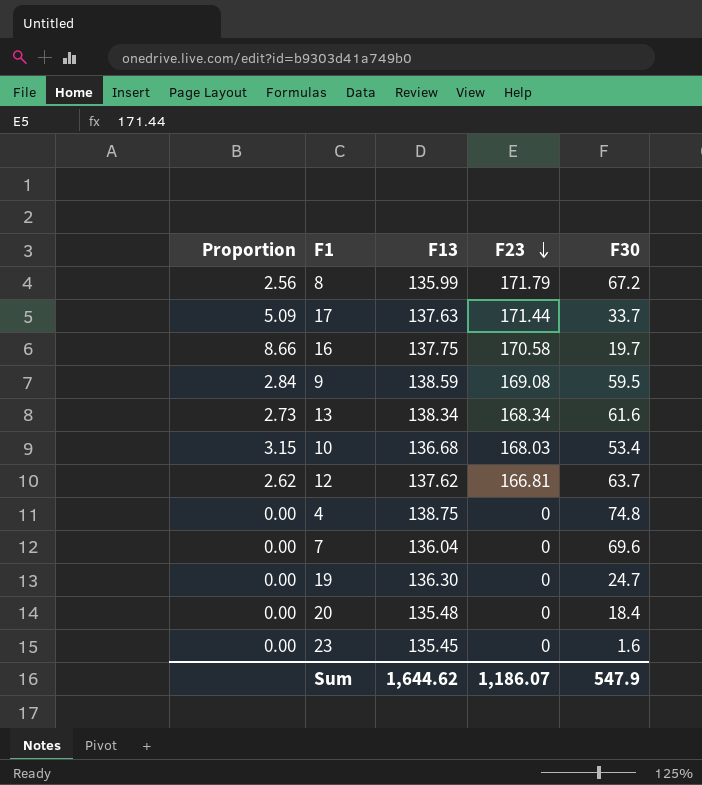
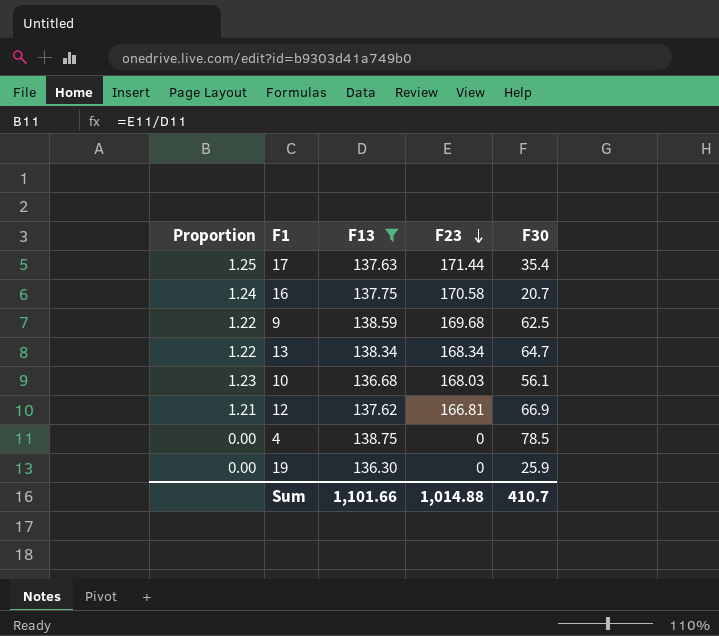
filter: none -> F13 >= 136.30
column Proportion | formula: [F23] / [F30] -> [F23] / [F13]
17 | F30: 33.7 -> 35.4
16 | F30: 19.7 -> 20.7
9 | F23: 169.08 -> 169.68
9 | F30: 59.5 -> 62.5
13 | F30: 61.6 -> 64.7
10 | F30: 53.4 -> 56.1
12 | F30: 63.7 -> 66.9
4 | F30: 74.8 -> 78.5
19 | F30: 24.7 -> 25.9
Sum | F13: 1,644.62 -> 1,101.66
Sum | F23: 1,186.07 -> 1,014.88
Sum | F30: 547.9 -> 410.7

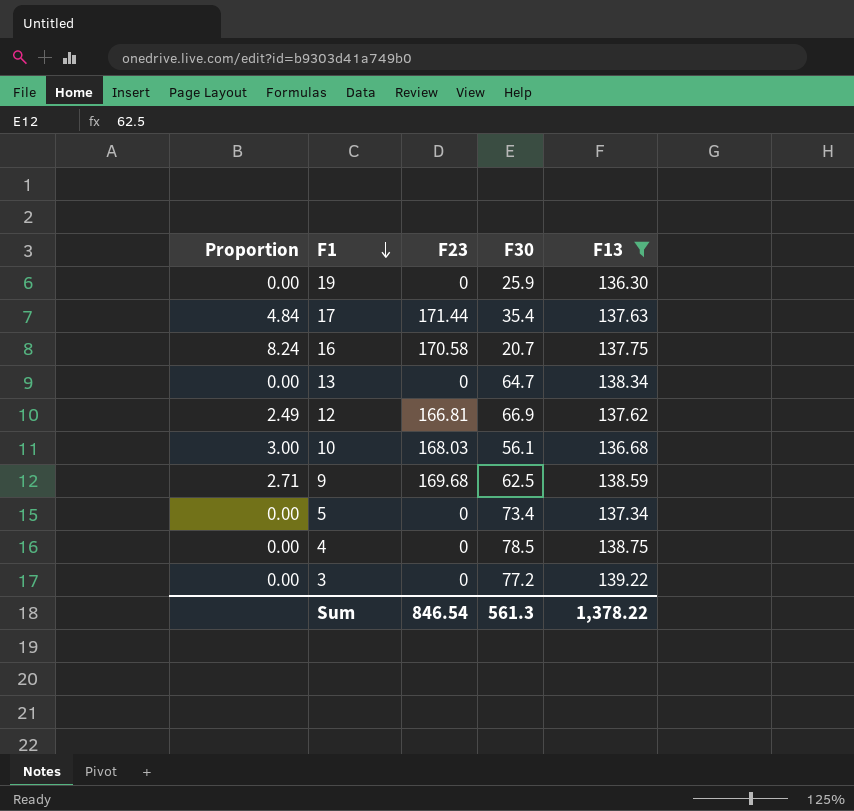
row order: F23 descending -> F1 descending
column Proportion | formula: [F23] / [F13] -> [F23] / [F30]
column F13 | position: 3 -> 5
13 | F23: 168.34 -> 0
row 5: none -> 0.00 | 0 | 73.4 | 137.34
row 3: none -> 0.00 | 0 | 77.2 | 139.22
Sum | F23: 1,014.88 -> 846.54
Sum | F30: 410.7 -> 561.3
Sum | F13: 1,101.66 -> 1,378.22

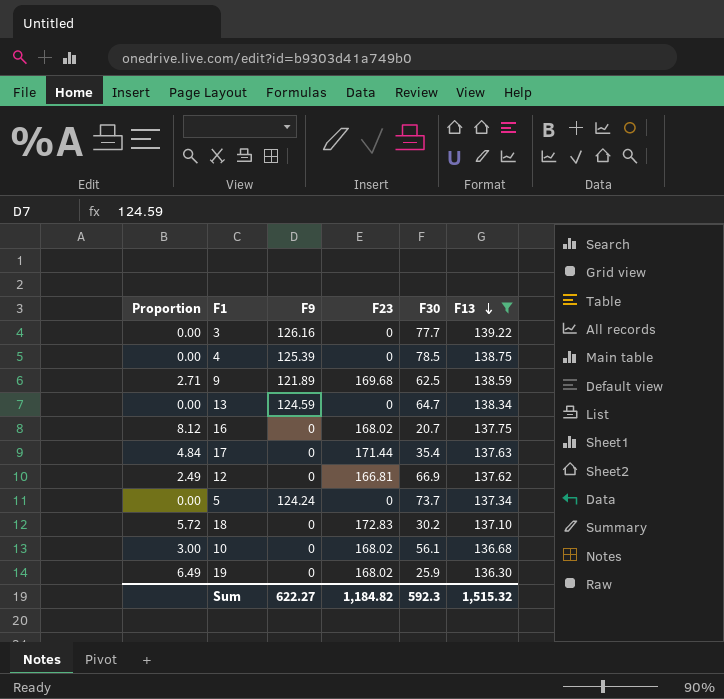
row order: F1 descending -> F13 descending
column F9 | position: none -> 3
3 | F30: 77.2 -> 77.7
16 | Proportion: 8.24 -> 8.12
16 | F23: 170.58 -> 168.02
5 | F30: 73.4 -> 73.7
row 18: none -> 5.72 | 0 | 172.83 | 30.2 | 137.10
10 | F23: 168.03 -> 168.02
19 | Proportion: 0.00 -> 6.49
19 | F23: 0 -> 168.02
Sum | F23: 846.54 -> 1,184.82
Sum | F30: 561.3 -> 592.3
Sum | F13: 1,378.22 -> 1,515.32

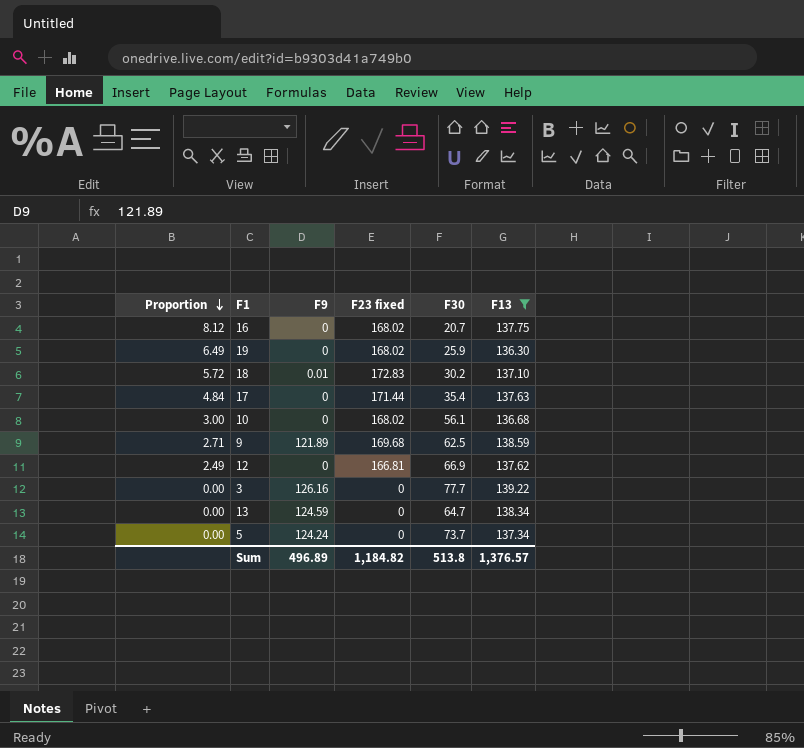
row order: F13 descending -> Proportion descending
column name: F23 -> F23 fixed
row 4: 0.00 | 125.39 | 0 | 78.5 | 138.75 -> none
18 | F9: 0 -> 0.01
Sum | F9: 622.27 -> 496.89
Sum | F30: 592.3 -> 513.8
Sum | F13: 1,515.32 -> 1,376.57

